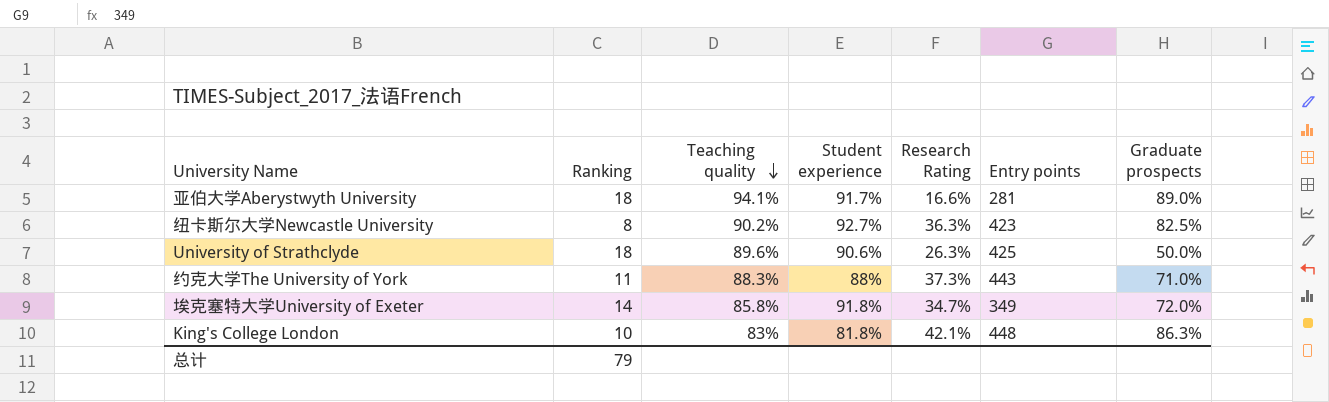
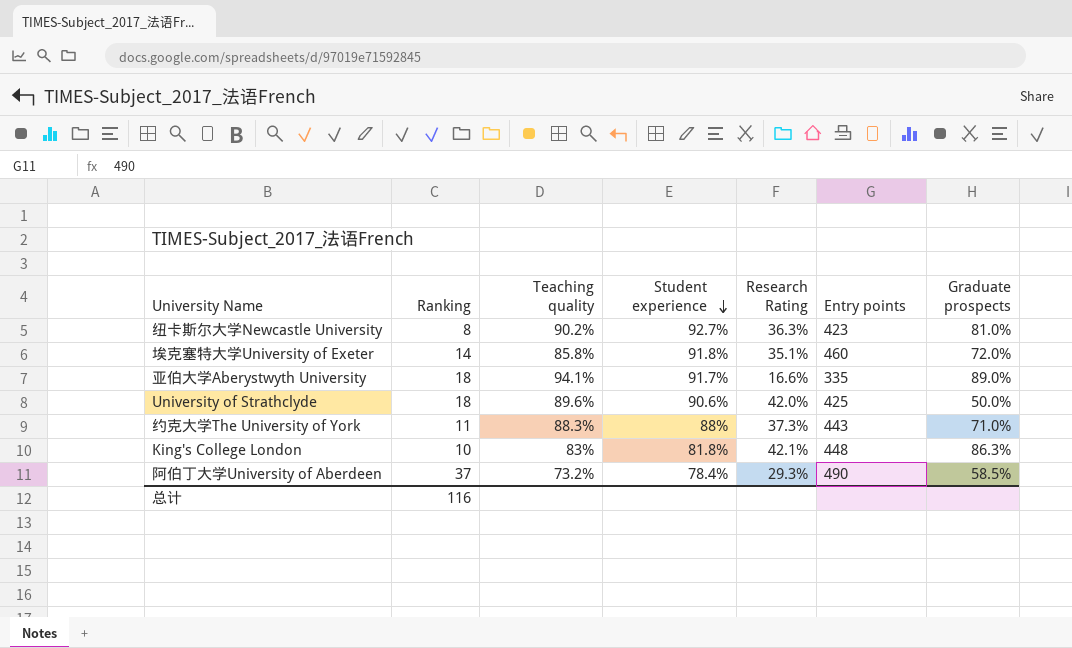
row order: Teaching quality descending -> Student experience descending
纽卡斯尔大学Newcastle University | Graduate prospects: 82.5% -> 81.0%
埃克塞特大学University of Exeter | Research Rating: 34.7% -> 35.1%
埃克塞特大学University of Exeter | Entry points: 349 -> 460
亚伯大学Aberystwyth University | Entry points: 281 -> 335
University of Strathclyde | Research Rating: 26.3% -> 42.0%
row 阿伯丁大学University of Aberdeen: none -> 37 | 73.2% | 78.4% | 29.3% | 490 | 58.5%
总计 | Ranking: 79 -> 116

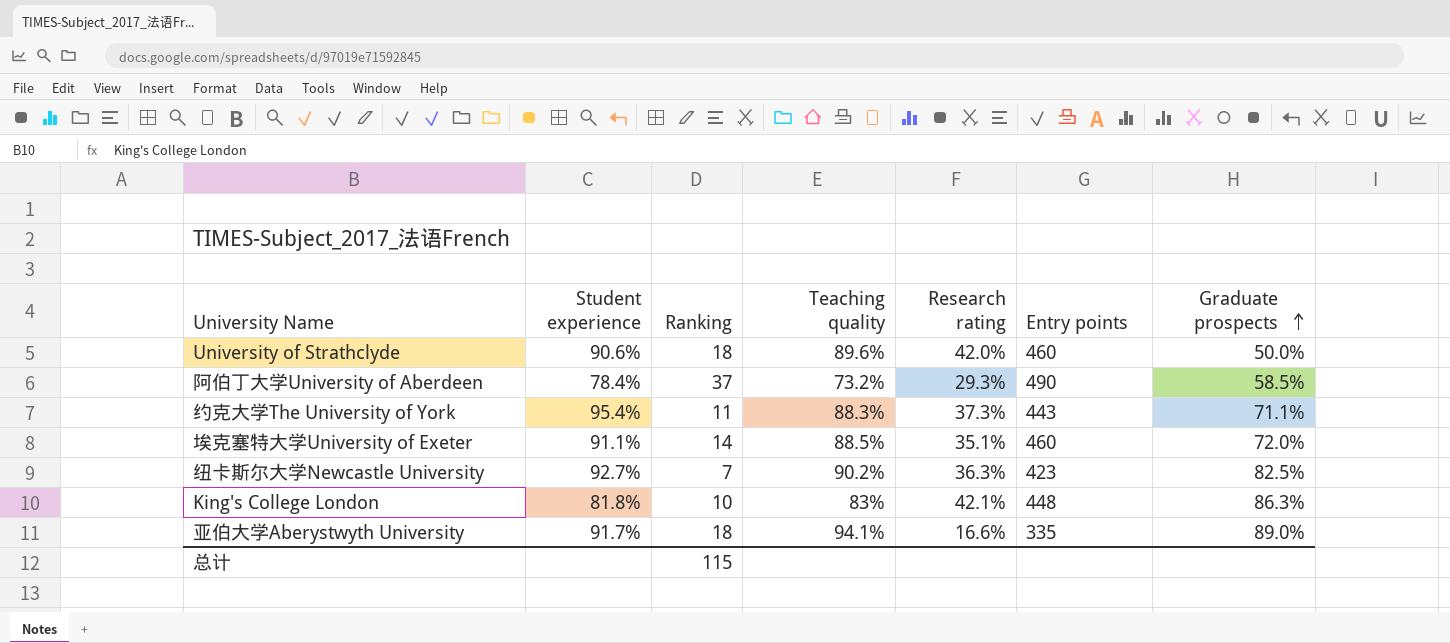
row order: Student experience descending -> Graduate prospects ascending
column Student experience | position: 4 -> 2
column name: Research Rating -> Research rating
University of Strathclyde | Entry points: 425 -> 460
约克大学The University of York | Student experience: 88% -> 95.4%
约克大学The University of York | Graduate prospects: 71.0% -> 71.1%
埃克塞特大学University of Exeter | Student experience: 91.8% -> 91.1%
埃克塞特大学University of Exeter | Teaching quality: 85.8% -> 88.5%
纽卡斯尔大学Newcastle University | Ranking: 8 -> 7
纽卡斯尔大学Newcastle University | Graduate prospects: 81.0% -> 82.5%
总计 | Ranking: 116 -> 115

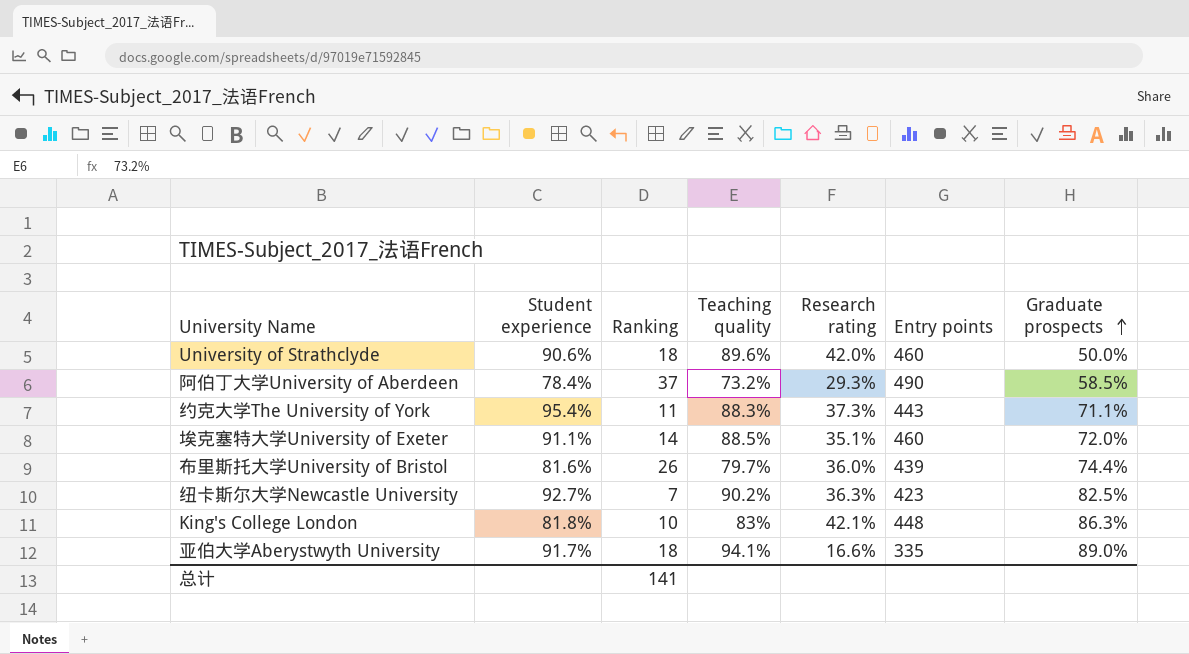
row 布里斯托大学University of Bristol: none -> 81.6% | 26 | 79.7% | 36.0% | 439 | 74.4%
总计 | Ranking: 115 -> 141

